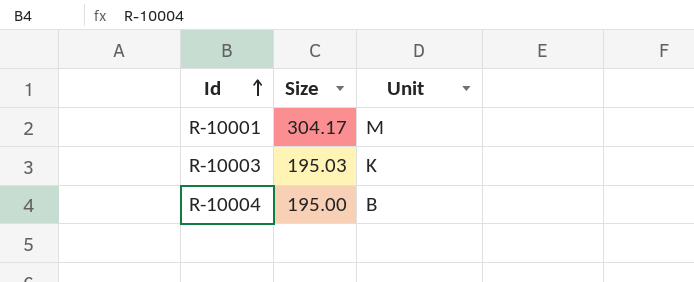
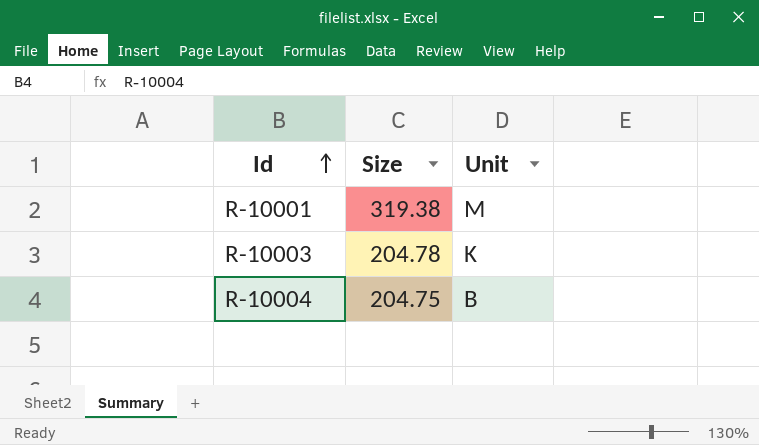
R-10001 | Size: 304.17 -> 319.38
R-10003 | Size: 195.03 -> 204.78
R-10004 | Size: 195.00 -> 204.75

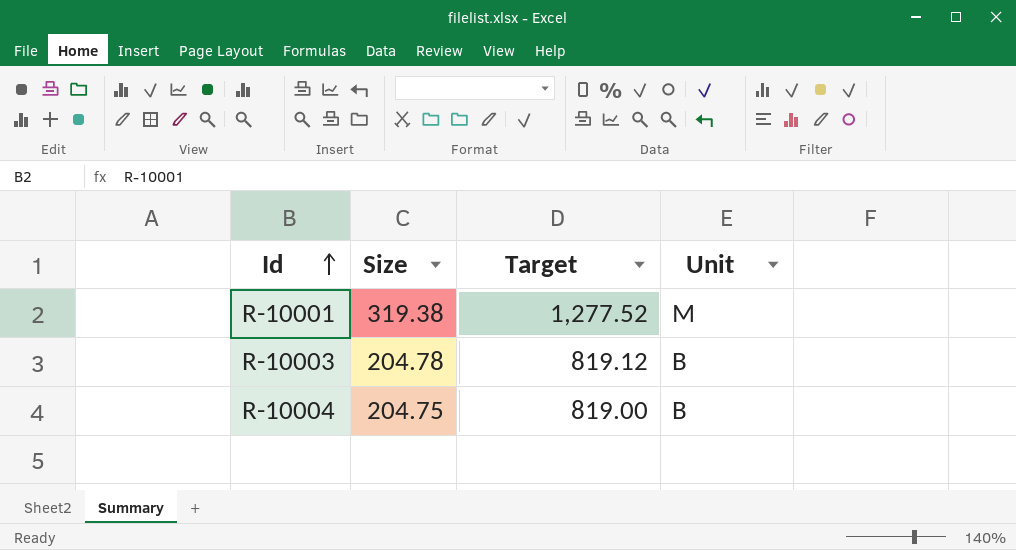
column Target | formula: none -> [Size] * 4
R-10003 | Unit: K -> B

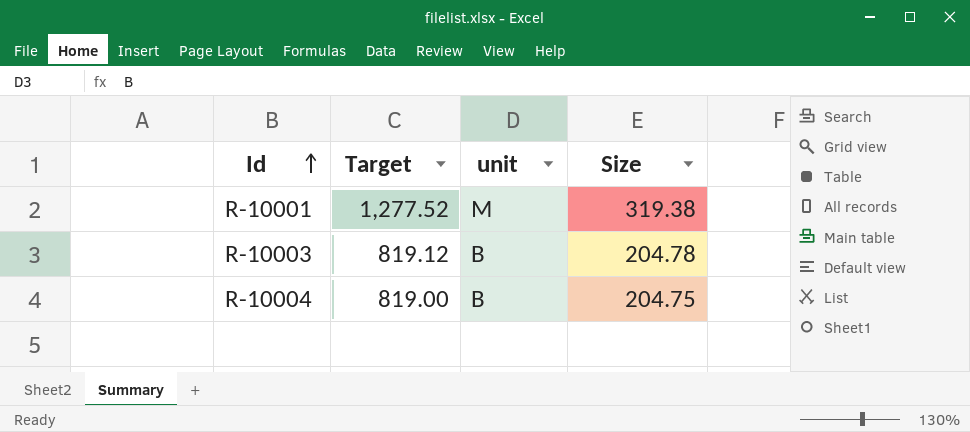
column name: Unit -> unit
column Size | position: 2 -> 4

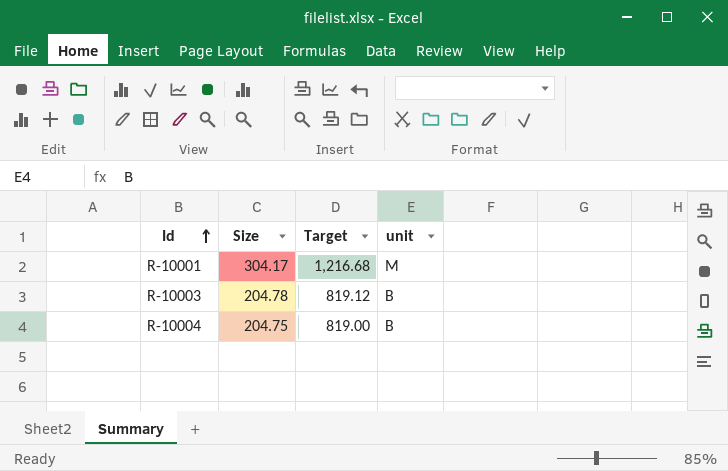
column Size | position: 4 -> 2
R-10001 | Size: 319.38 -> 304.17
R-10001 | Target: 1,277.52 -> 1,216.68

